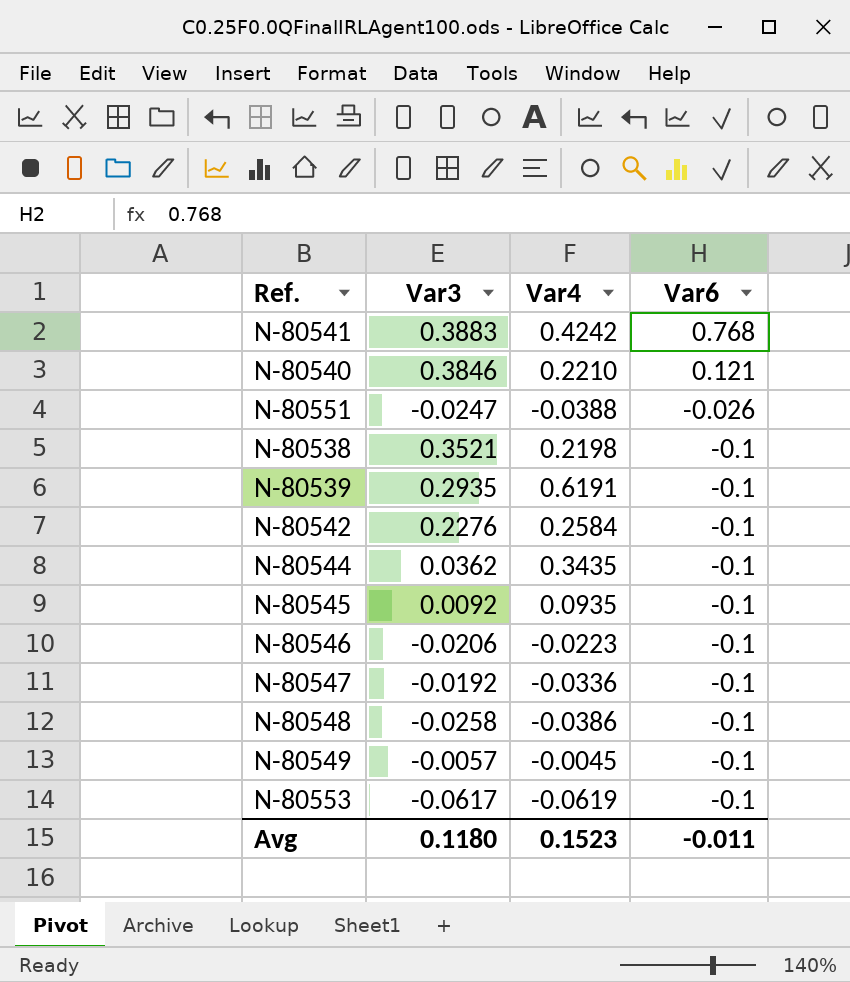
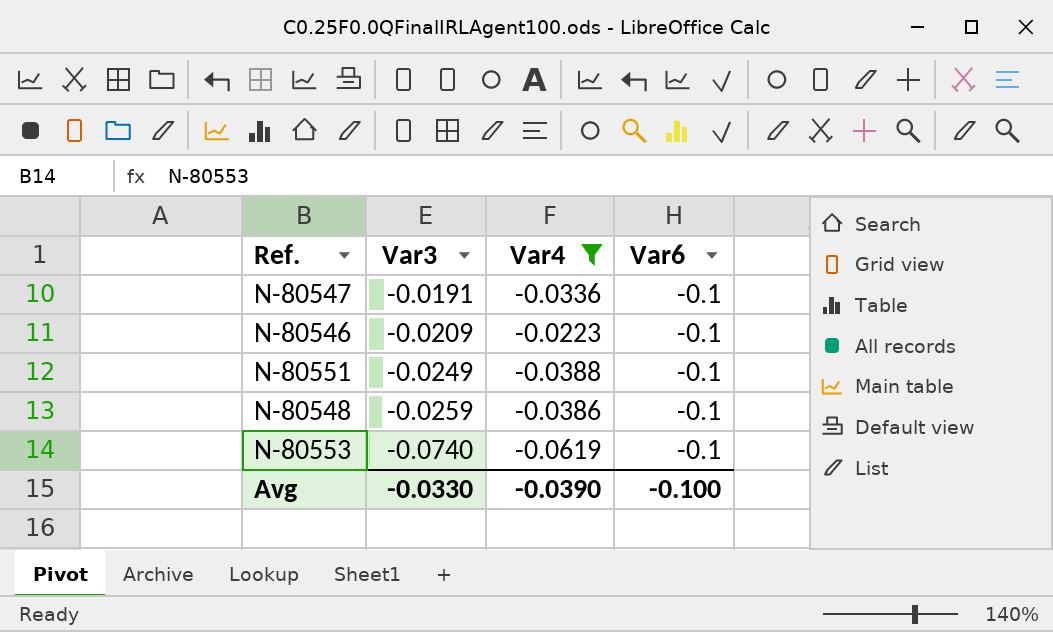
filter: none -> Var4 <= -0.0223
row order: Var6 descending -> Var3 descending
N-80547 | Var3: -0.0192 -> -0.0191
N-80546 | Var3: -0.0206 -> -0.0209
N-80551 | Var3: -0.0247 -> -0.0249
N-80551 | Var6: -0.026 -> -0.1
N-80548 | Var3: -0.0258 -> -0.0259
N-80553 | Var3: -0.0617 -> -0.0740
Avg | Var3: 0.1180 -> -0.0330
Avg | Var4: 0.1523 -> -0.0390
Avg | Var6: -0.011 -> -0.100

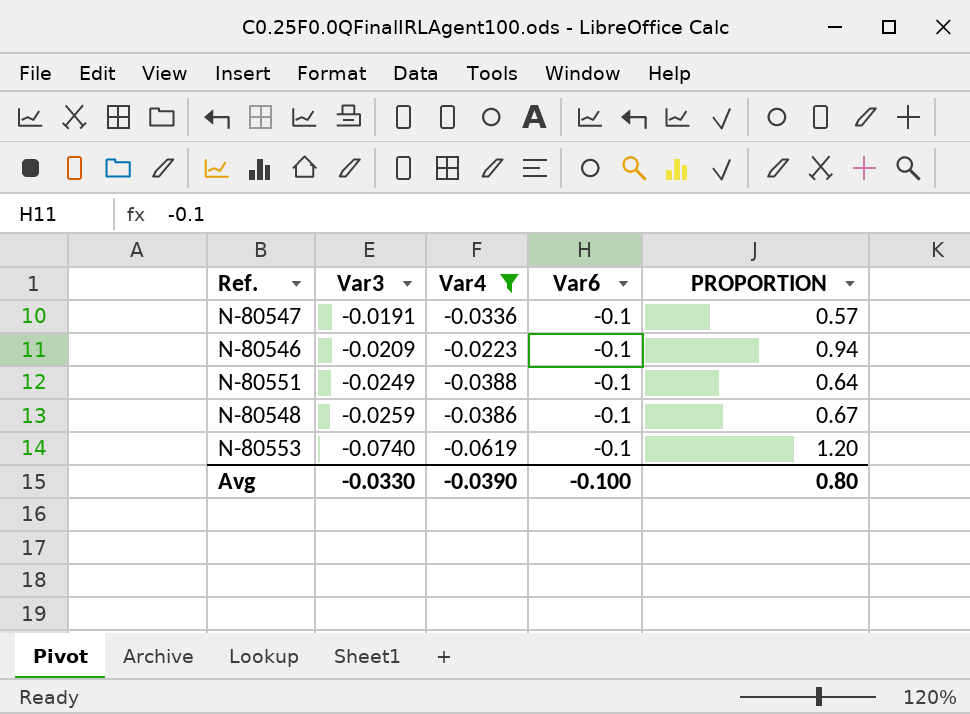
column PROPORTION | formula: none -> [Var3] / [Var4]

